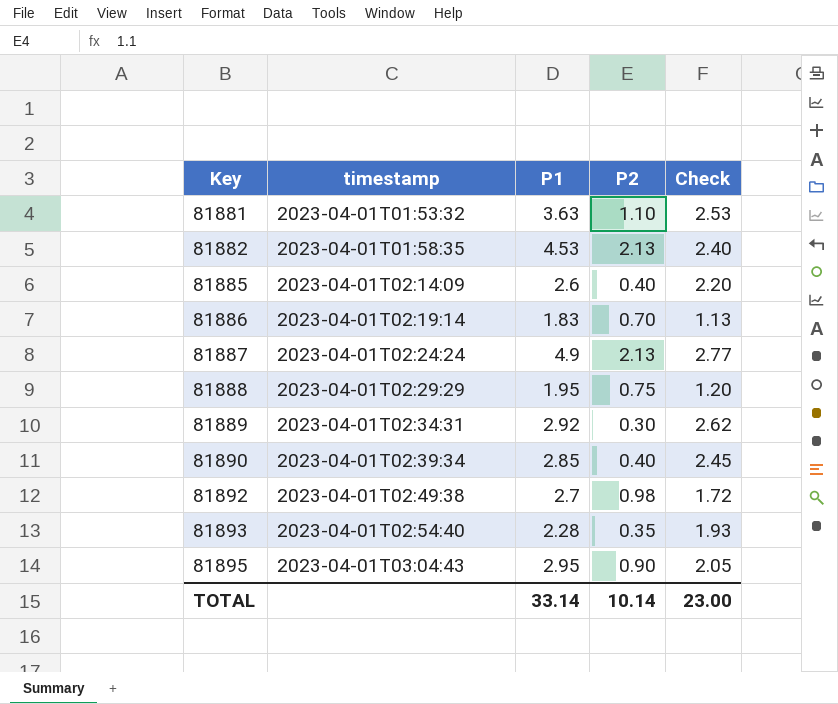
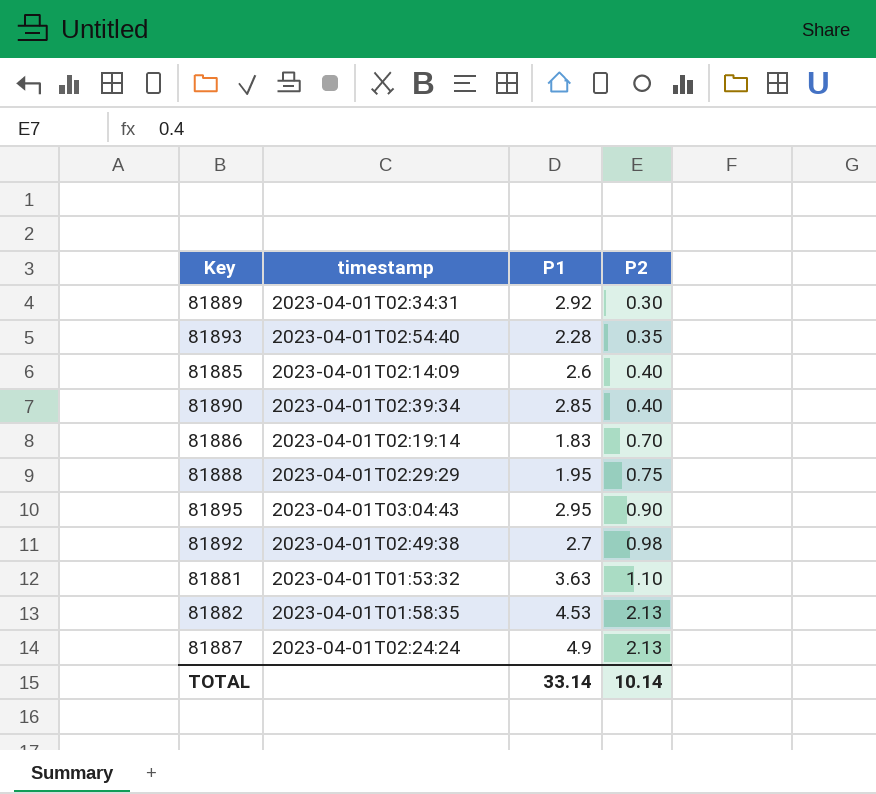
row order: Key ascending -> P2 ascending
column Check | formula: [P1] - [P2] -> none

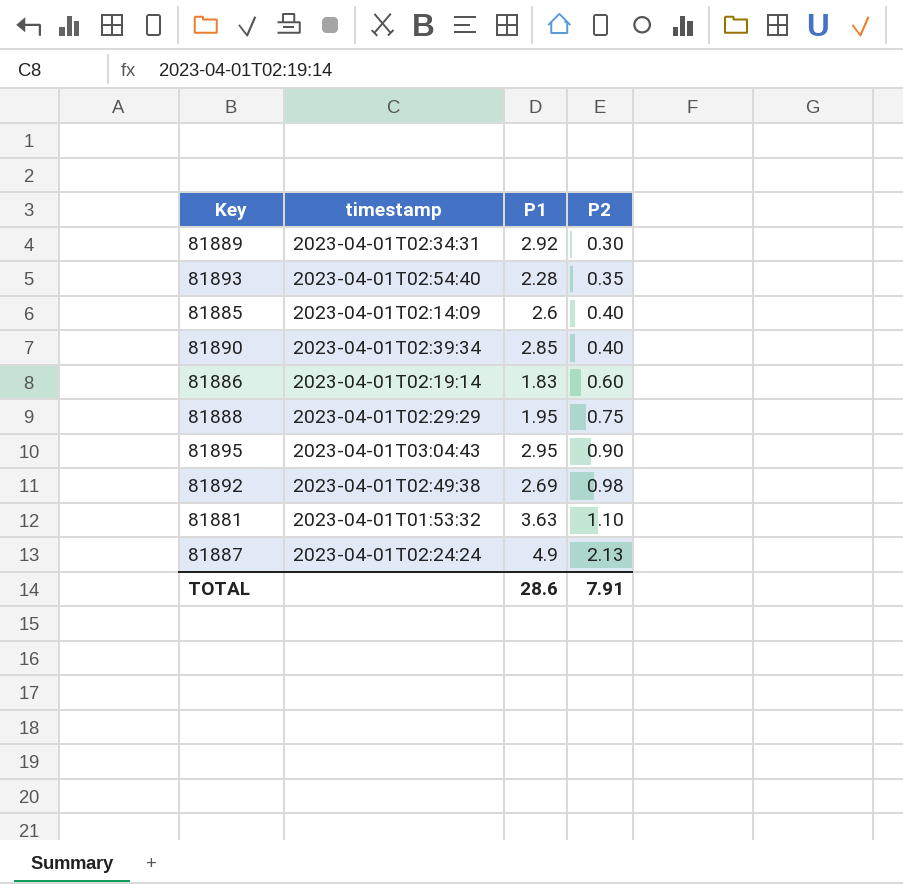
row 81882: 2023-04-01T01:58:35 | 4.53 | 2.13 -> none
81886 | P2: 0.70 -> 0.60
81892 | P1: 2.7 -> 2.69
TOTAL | P1: 33.14 -> 28.6
TOTAL | P2: 10.14 -> 7.91

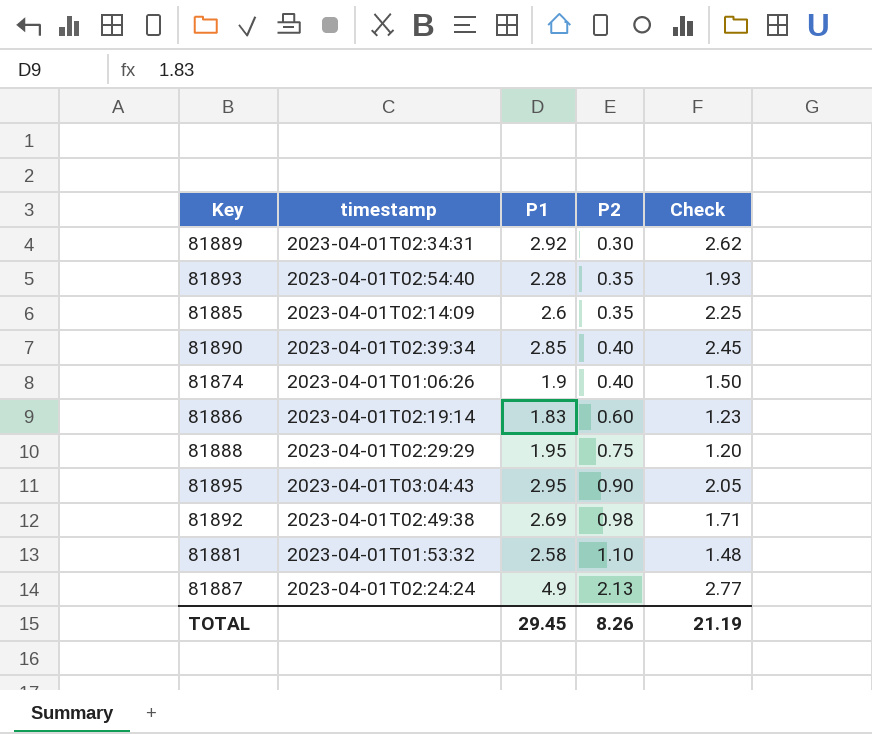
column Check | formula: none -> [P1] - [P2]
81885 | P2: 0.40 -> 0.35
row 81874: none -> 2023-04-01T01:06:26 | 1.9 | 0.40 | 1.50
81881 | P1: 3.63 -> 2.58
TOTAL | P1: 28.6 -> 29.45
TOTAL | P2: 7.91 -> 8.26

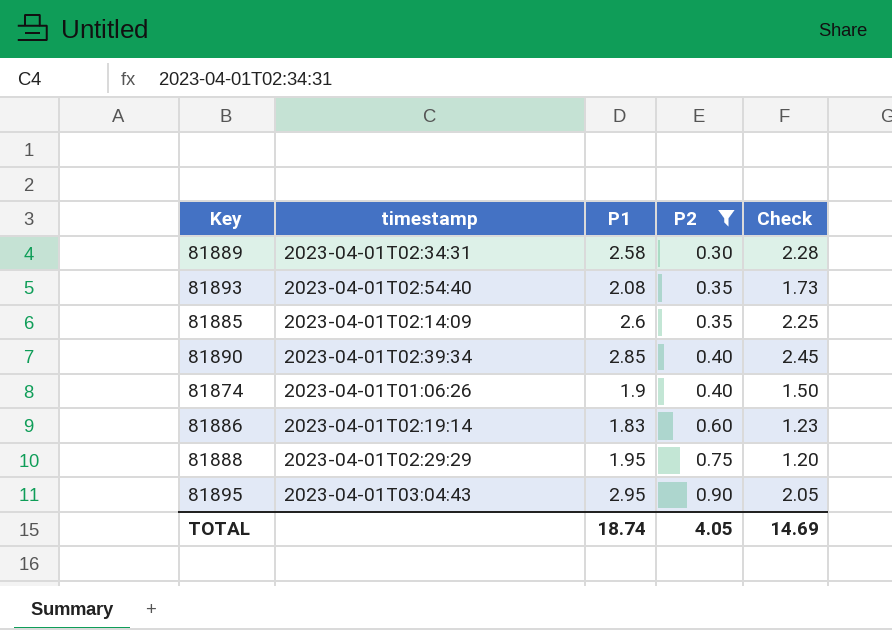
filter: none -> P2 <= 0.90
81889 | P1: 2.92 -> 2.58
81889 | Check: 2.62 -> 2.28
81893 | P1: 2.28 -> 2.08
81893 | Check: 1.93 -> 1.73
TOTAL | P1: 29.45 -> 18.74
TOTAL | P2: 8.26 -> 4.05
TOTAL | Check: 21.19 -> 14.69

